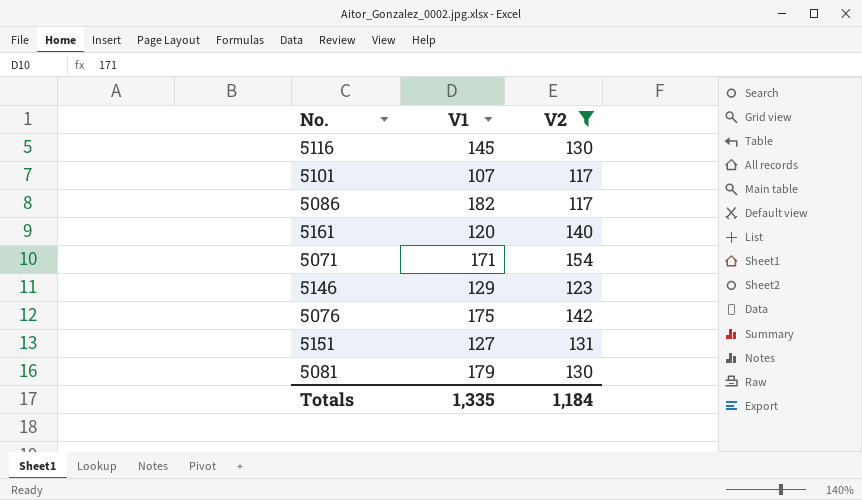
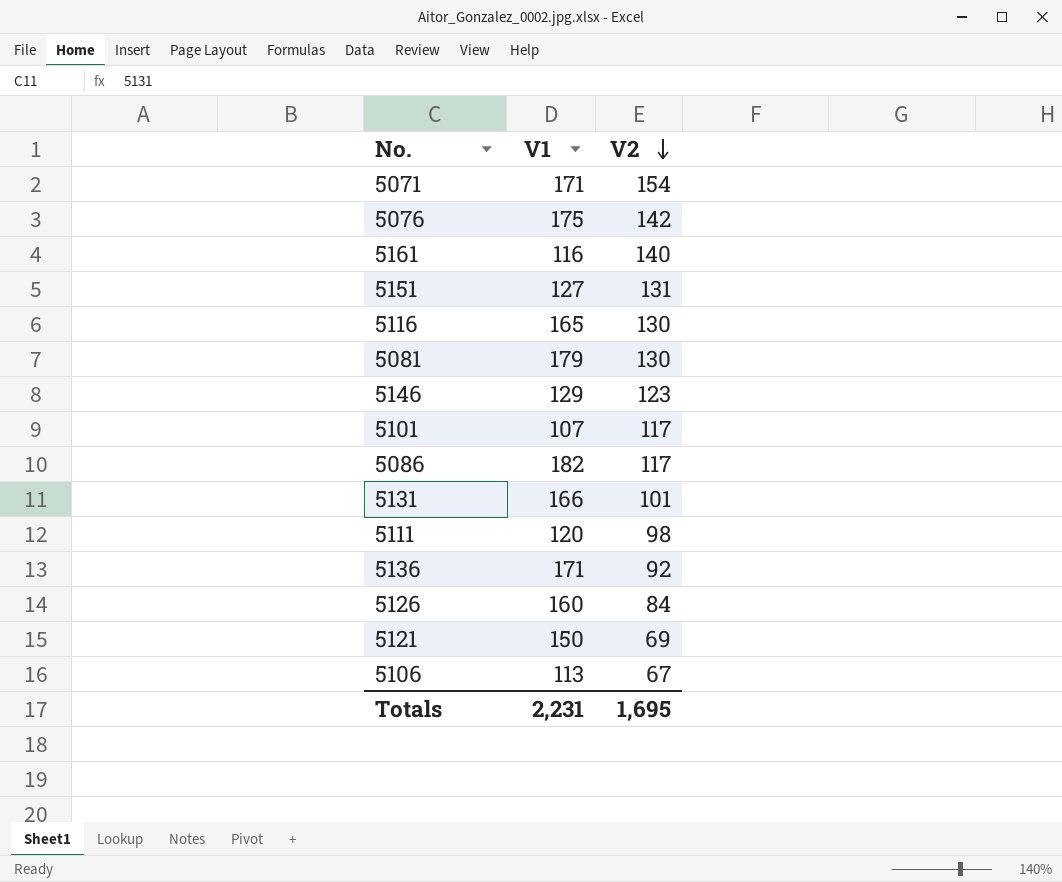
filter: V2 >= 117 -> none
row order: none -> V2 descending
5161 | V1: 120 -> 116
5116 | V1: 145 -> 165
Totals | V1: 1,335 -> 2,231
Totals | V2: 1,184 -> 1,695

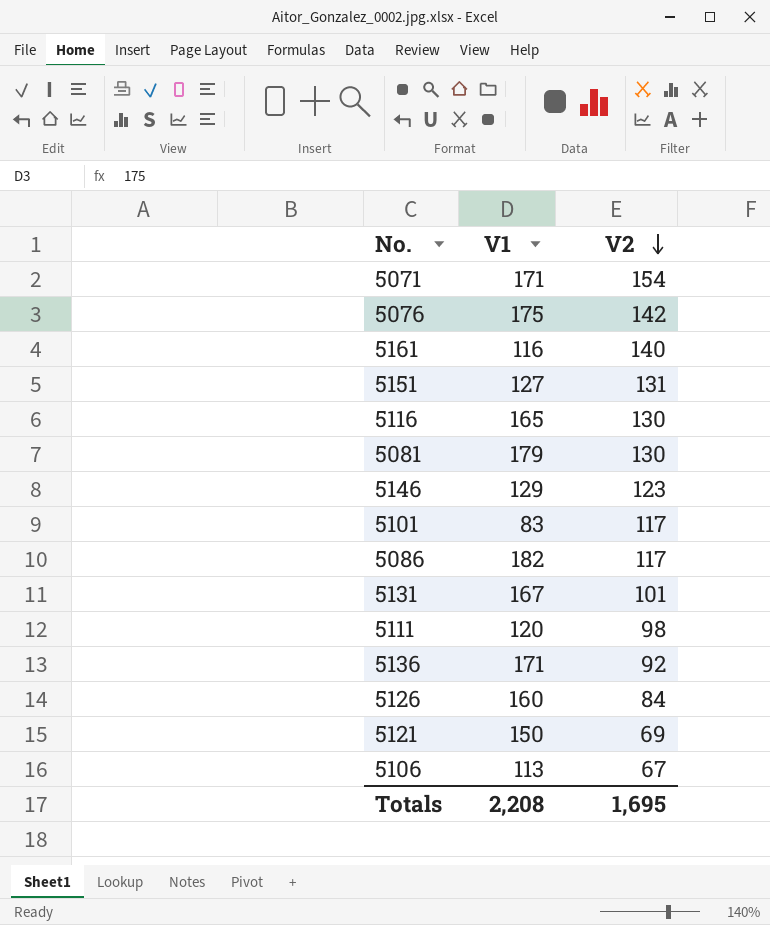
5101 | V1: 107 -> 83
5131 | V1: 166 -> 167
Totals | V1: 2,231 -> 2,208

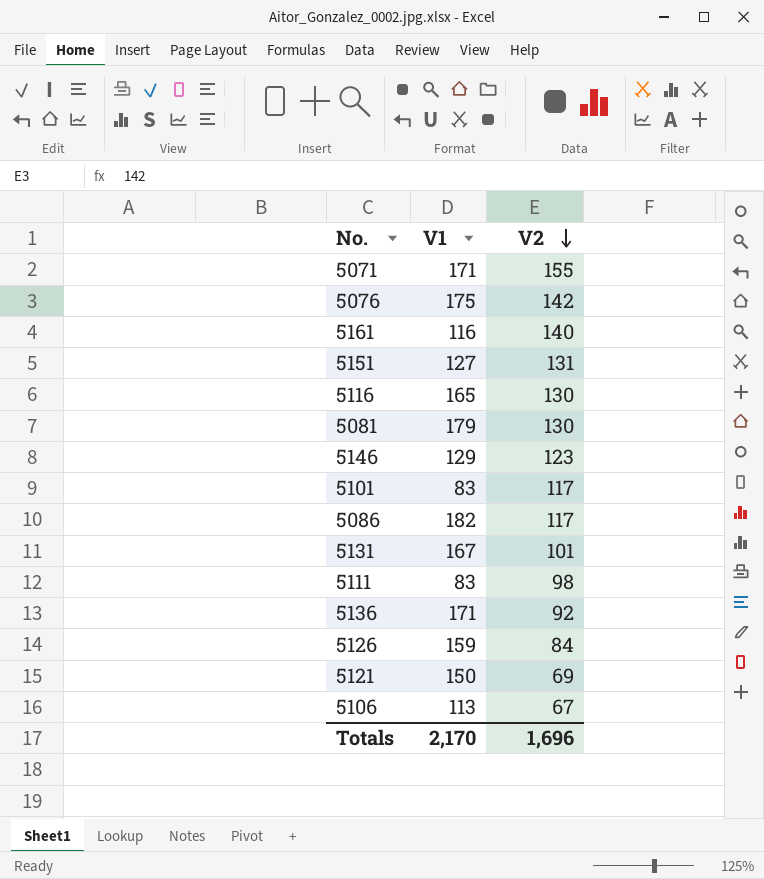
5071 | V2: 154 -> 155
5111 | V1: 120 -> 83
5126 | V1: 160 -> 159
Totals | V1: 2,208 -> 2,170
Totals | V2: 1,695 -> 1,696

